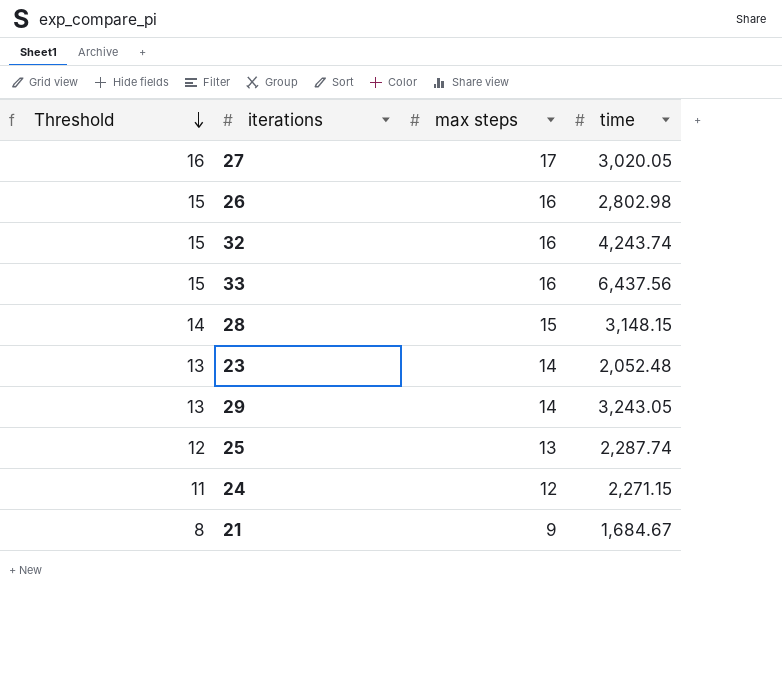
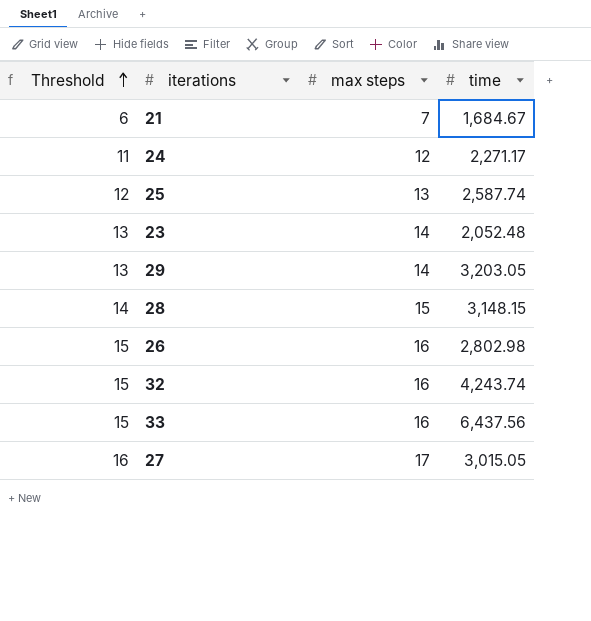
row order: Threshold descending -> Threshold ascending
21 | Threshold: 8 -> 6
21 | max steps: 9 -> 7
24 | time: 2,271.15 -> 2,271.17
25 | time: 2,287.74 -> 2,587.74
29 | time: 3,243.05 -> 3,203.05
27 | time: 3,020.05 -> 3,015.05

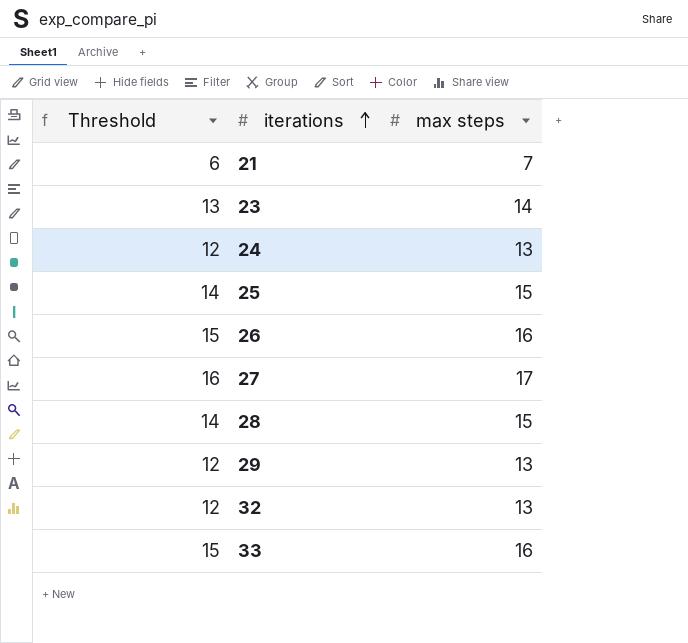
row order: Threshold ascending -> iterations ascending
column time | position: 4 -> none
24 | Threshold: 11 -> 12
24 | max steps: 12 -> 13
25 | Threshold: 12 -> 14
25 | max steps: 13 -> 15
29 | Threshold: 13 -> 12
29 | max steps: 14 -> 13
32 | Threshold: 15 -> 12
32 | max steps: 16 -> 13

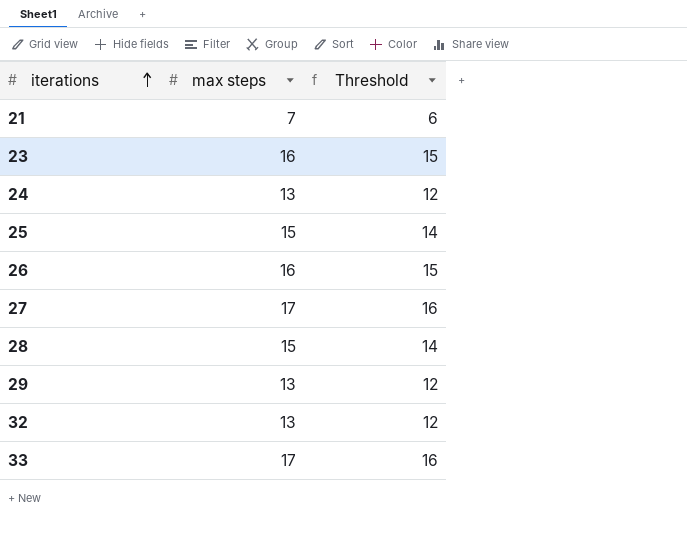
column Threshold | position: 1 -> 3
23 | max steps: 14 -> 16
23 | Threshold: 13 -> 15
33 | max steps: 16 -> 17
33 | Threshold: 15 -> 16

